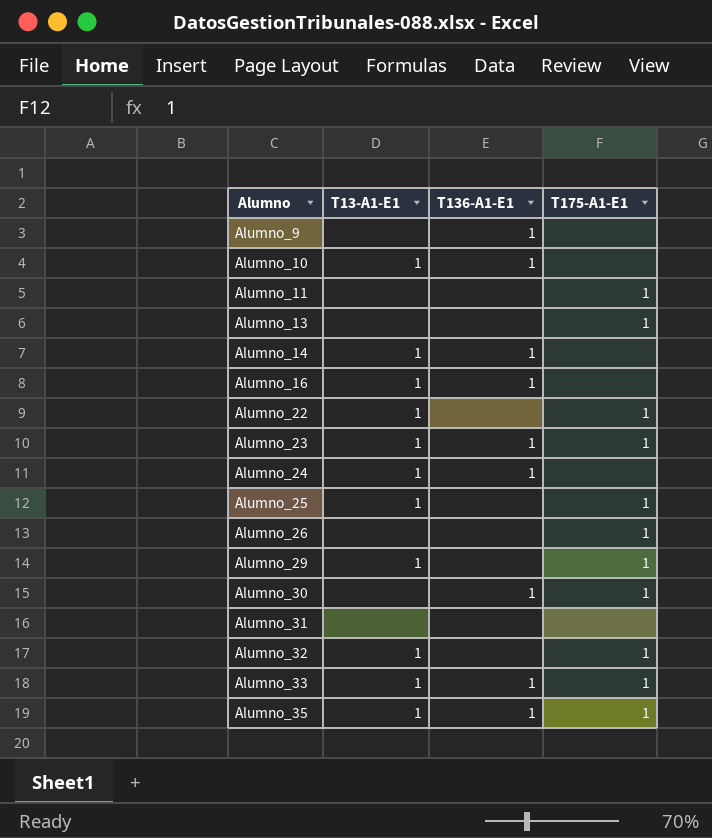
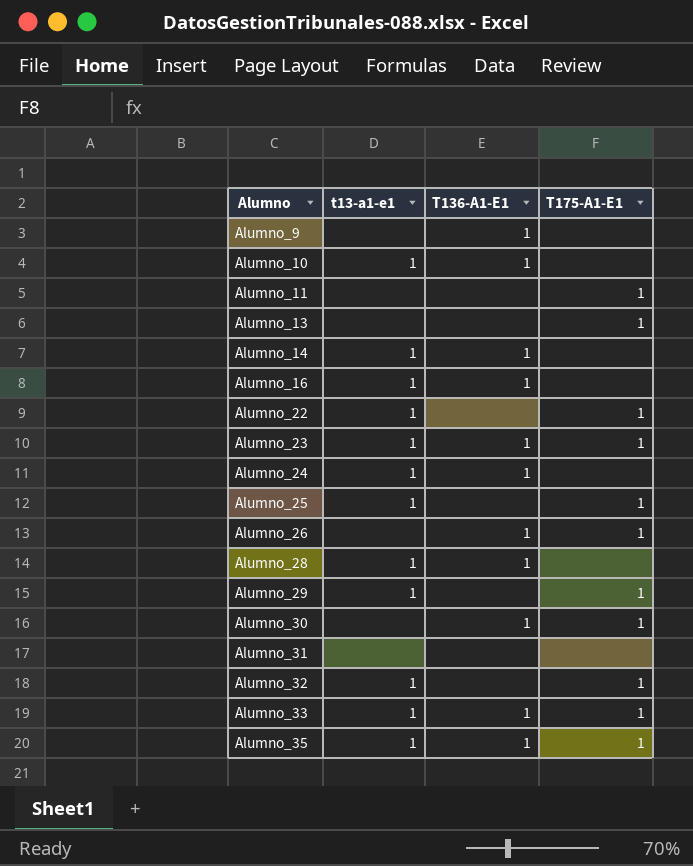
column name: T13-A1-E1 -> t13-a1-e1
Alumno_26 | T136-A1-E1: none -> 1
row Alumno_28: none -> 1 | 1 | none

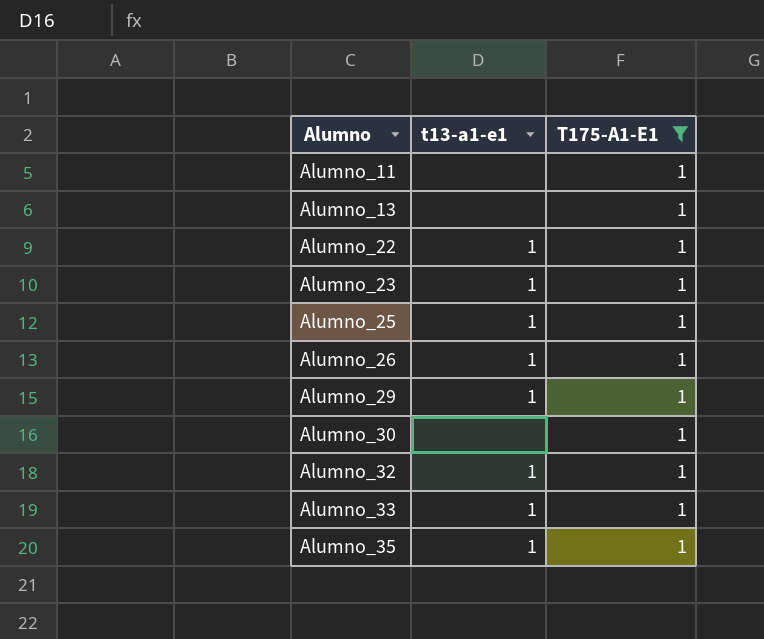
filter: none -> T175-A1-E1 = 1
column T136-A1-E1 | position: 3 -> none
Alumno_26 | t13-a1-e1: none -> 1

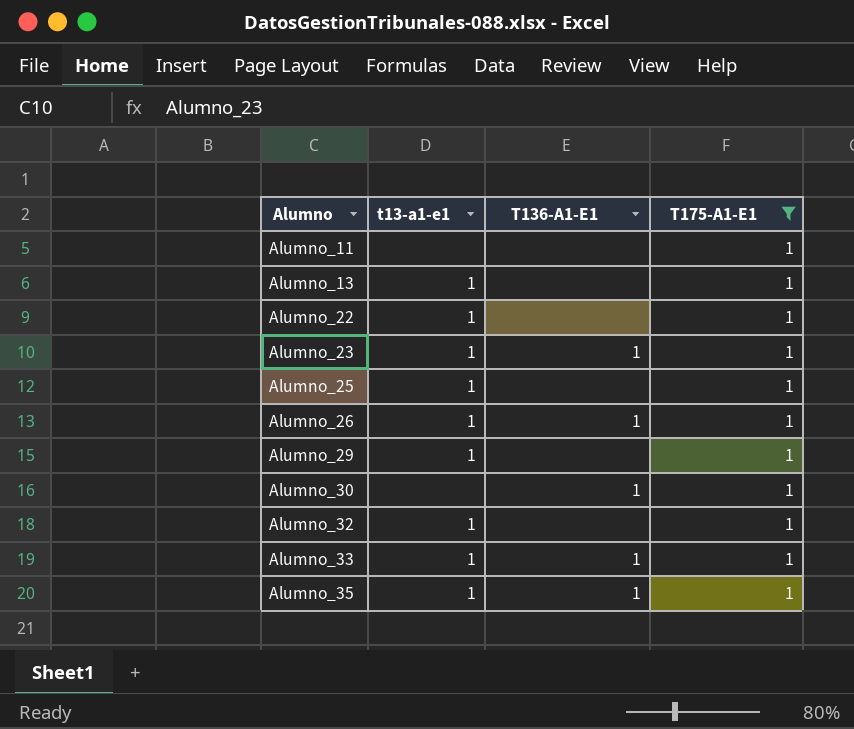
column T136-A1-E1 | position: none -> 3
Alumno_13 | t13-a1-e1: none -> 1

